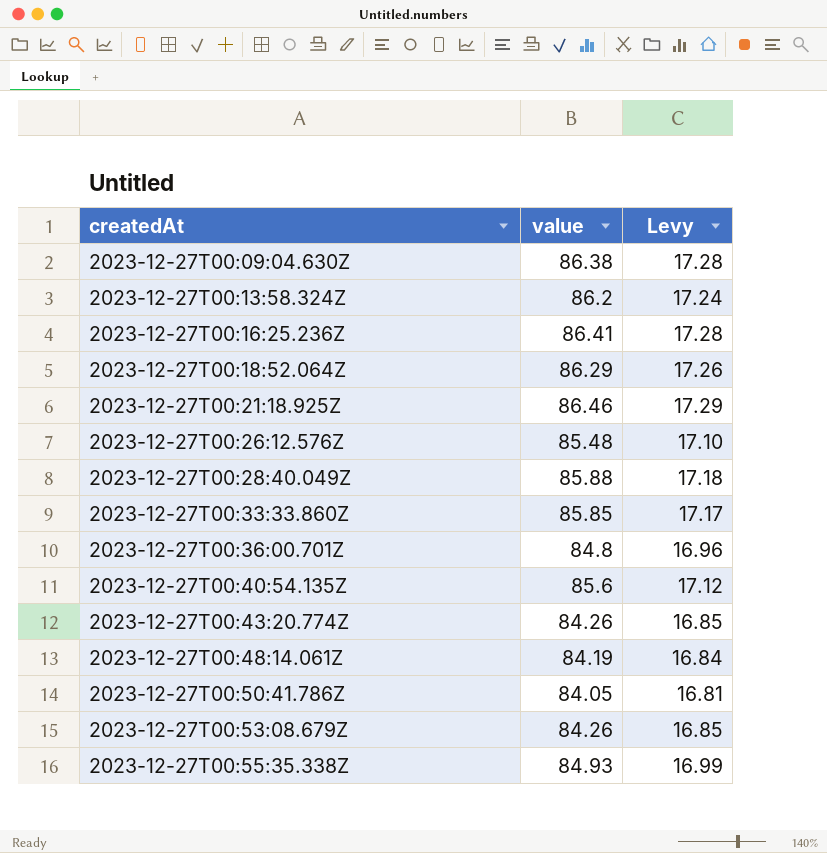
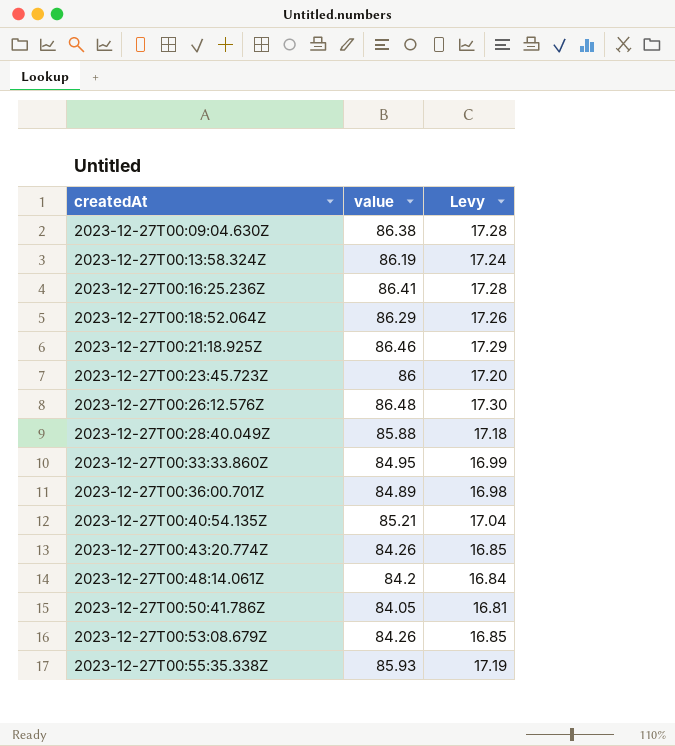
2023-12-27T00:13:58.324Z | value: 86.2 -> 86.19
row 2023-12-27T00:23:45.723Z: none -> 86 | 17.20
2023-12-27T00:26:12.576Z | value: 85.48 -> 86.48
2023-12-27T00:26:12.576Z | Levy: 17.10 -> 17.30
2023-12-27T00:33:33.860Z | value: 85.85 -> 84.95
2023-12-27T00:33:33.860Z | Levy: 17.17 -> 16.99
2023-12-27T00:36:00.701Z | value: 84.8 -> 84.89
2023-12-27T00:36:00.701Z | Levy: 16.96 -> 16.98
2023-12-27T00:40:54.135Z | value: 85.6 -> 85.21
2023-12-27T00:40:54.135Z | Levy: 17.12 -> 17.04
2023-12-27T00:48:14.061Z | value: 84.19 -> 84.2
2023-12-27T00:55:35.338Z | value: 84.93 -> 85.93
2023-12-27T00:55:35.338Z | Levy: 16.99 -> 17.19

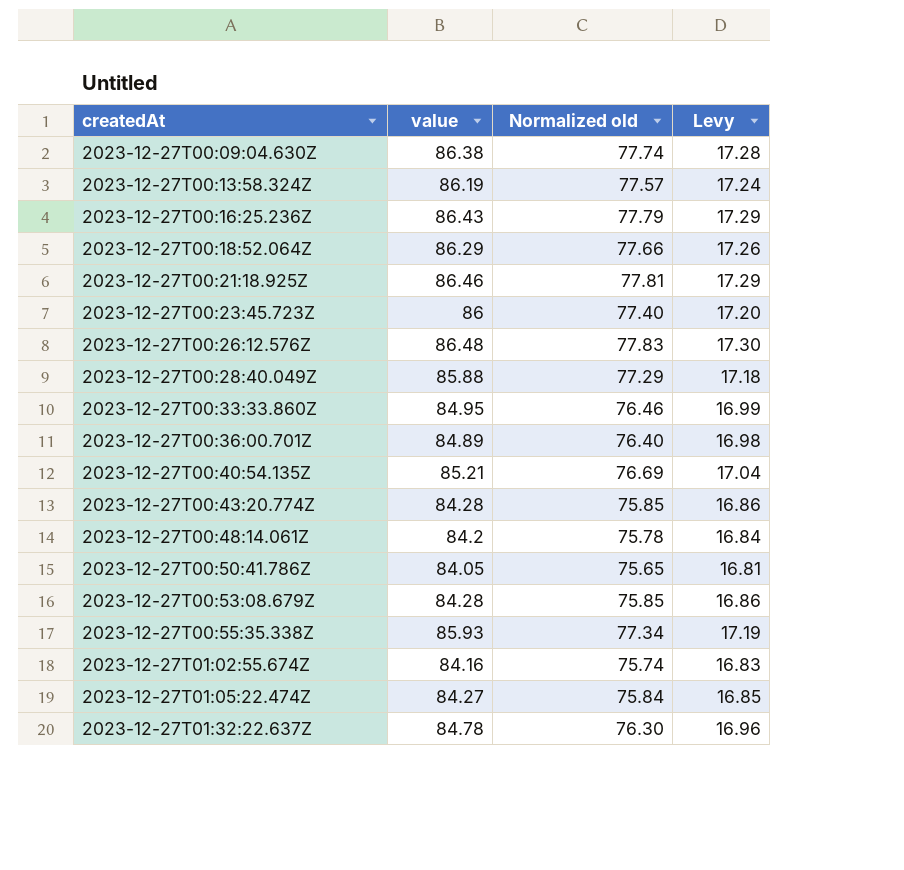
column Normalized old | formula: none -> [value] * 0.9
2023-12-27T00:16:25.236Z | value: 86.41 -> 86.43
2023-12-27T00:16:25.236Z | Levy: 17.28 -> 17.29
2023-12-27T00:43:20.774Z | value: 84.26 -> 84.28
2023-12-27T00:43:20.774Z | Levy: 16.85 -> 16.86
2023-12-27T00:53:08.679Z | value: 84.26 -> 84.28
2023-12-27T00:53:08.679Z | Levy: 16.85 -> 16.86
row 2023-12-27T01:02:55.674Z: none -> 84.16 | 75.74 | 16.83
row 2023-12-27T01:05:22.474Z: none -> 84.27 | 75.84 | 16.85
row 2023-12-27T01:32:22.637Z: none -> 84.78 | 76.30 | 16.96

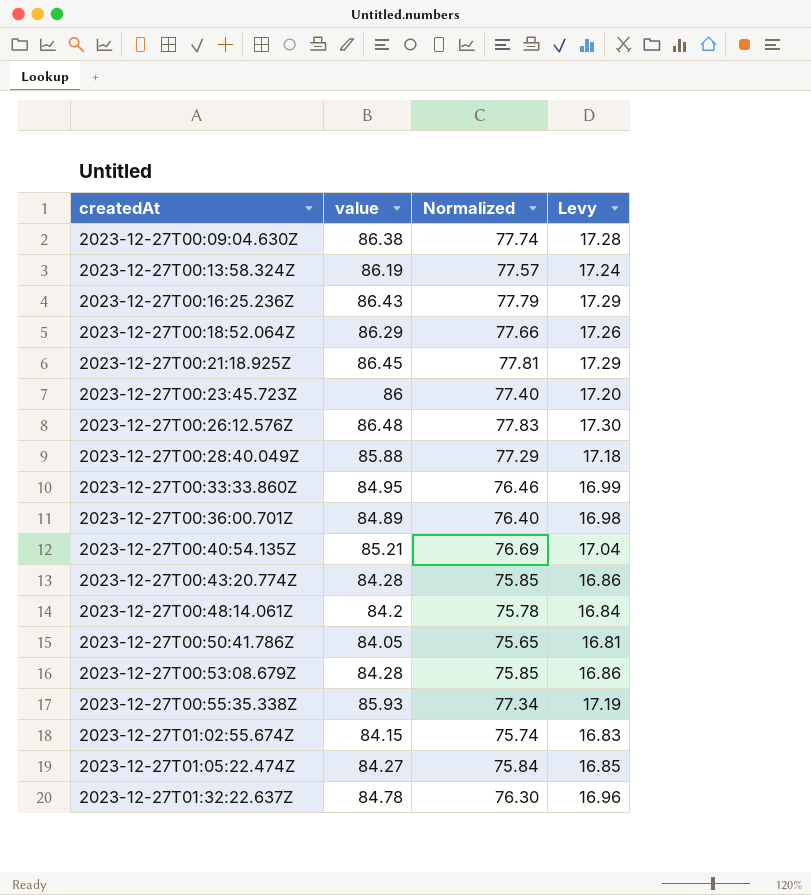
column name: Normalized old -> Normalized
2023-12-27T00:21:18.925Z | value: 86.46 -> 86.45
2023-12-27T01:02:55.674Z | value: 84.16 -> 84.15

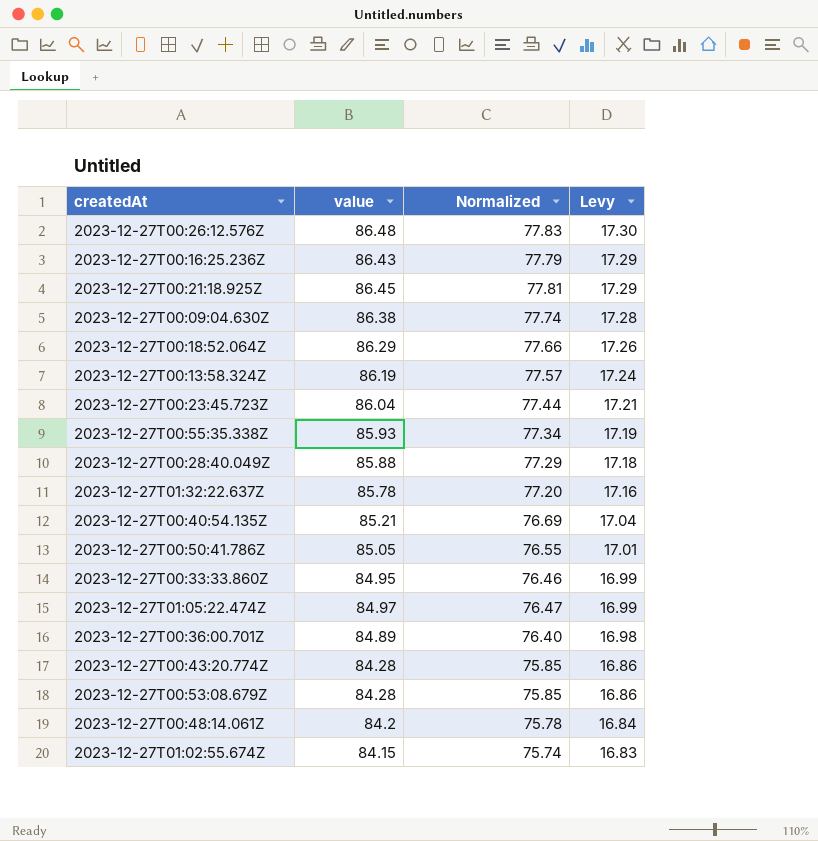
row order: createdAt ascending -> Levy descending
2023-12-27T00:23:45.723Z | value: 86 -> 86.04
2023-12-27T00:23:45.723Z | Normalized: 77.40 -> 77.44
2023-12-27T00:23:45.723Z | Levy: 17.20 -> 17.21
2023-12-27T01:32:22.637Z | value: 84.78 -> 85.78
2023-12-27T01:32:22.637Z | Normalized: 76.30 -> 77.20
2023-12-27T01:32:22.637Z | Levy: 16.96 -> 17.16
2023-12-27T00:50:41.786Z | value: 84.05 -> 85.05
2023-12-27T00:50:41.786Z | Normalized: 75.65 -> 76.55
2023-12-27T00:50:41.786Z | Levy: 16.81 -> 17.01
2023-12-27T01:05:22.474Z | value: 84.27 -> 84.97
2023-12-27T01:05:22.474Z | Normalized: 75.84 -> 76.47
2023-12-27T01:05:22.474Z | Levy: 16.85 -> 16.99

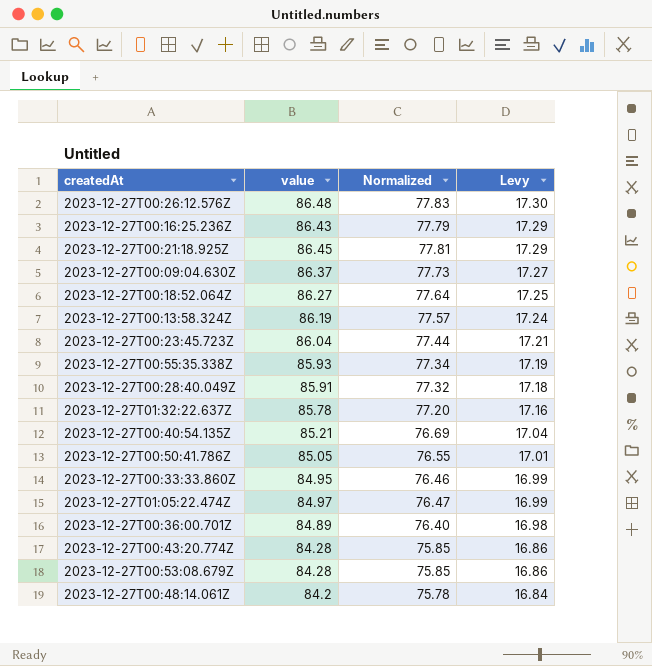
row 2023-12-27T01:02:55.674Z: 84.15 | 75.74 | 16.83 -> none
2023-12-27T00:09:04.630Z | value: 86.38 -> 86.37
2023-12-27T00:09:04.630Z | Normalized: 77.74 -> 77.73
2023-12-27T00:09:04.630Z | Levy: 17.28 -> 17.27
2023-12-27T00:18:52.064Z | value: 86.29 -> 86.27
2023-12-27T00:18:52.064Z | Normalized: 77.66 -> 77.64
2023-12-27T00:18:52.064Z | Levy: 17.26 -> 17.25
2023-12-27T00:28:40.049Z | value: 85.88 -> 85.91
2023-12-27T00:28:40.049Z | Normalized: 77.29 -> 77.32

